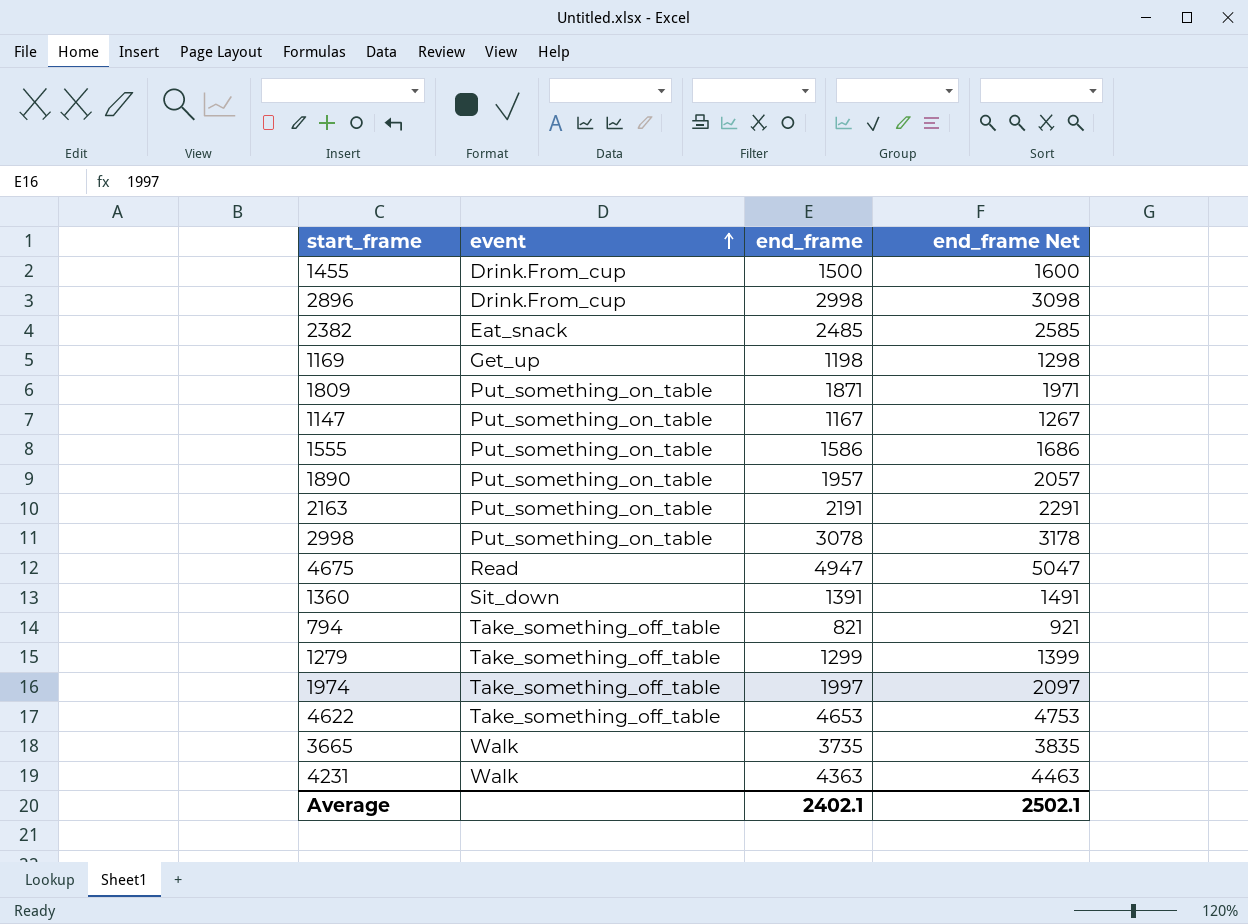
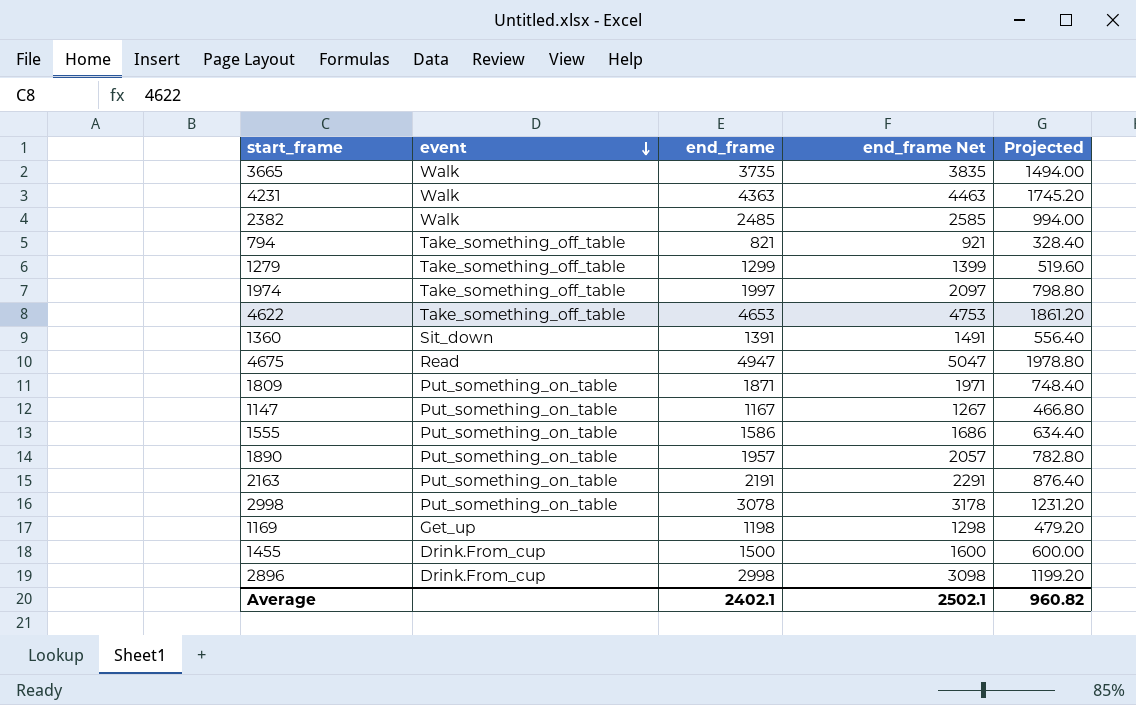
row order: event ascending -> event descending
column Projected | formula: none -> [end_frame] * 0.4
2382 | event: Eat_snack -> Walk

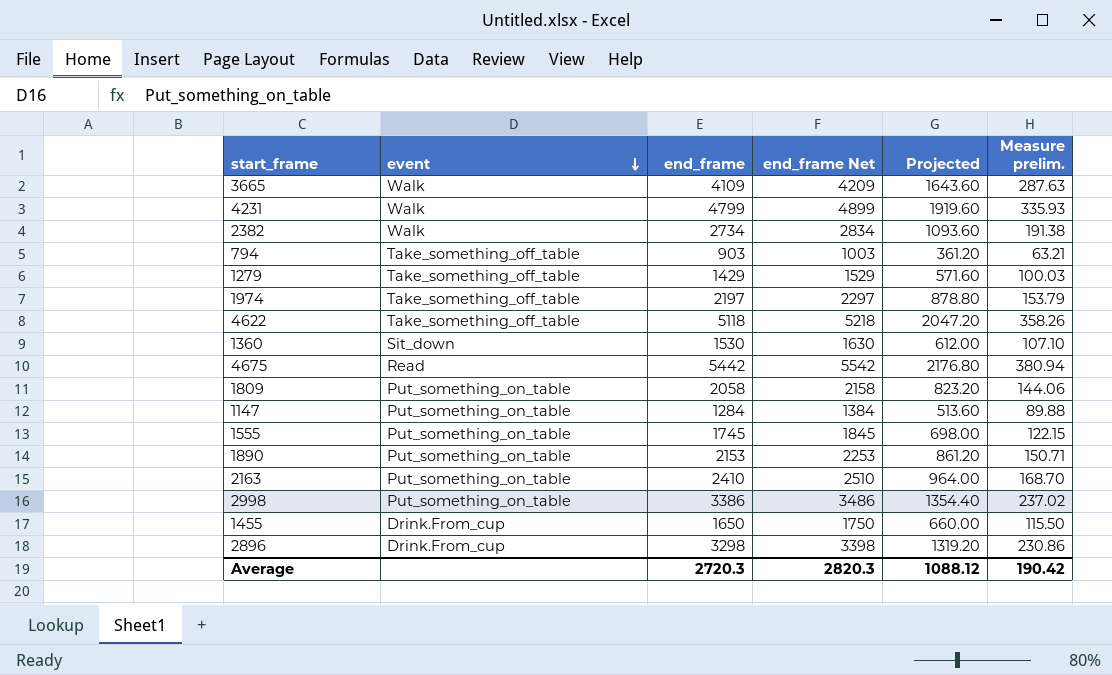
column Measure prelim. | formula: none -> [end_frame] * 0.07
row 1169: Get_up | 1198 | 1298 | 479.20 -> none
3665 | end_frame: 3735 -> 4109
3665 | end_frame Net: 3835 -> 4209
3665 | Projected: 1494.00 -> 1643.60
4231 | end_frame: 4363 -> 4799
4231 | end_frame Net: 4463 -> 4899
4231 | Projected: 1745.20 -> 1919.60
2382 | end_frame: 2485 -> 2734
2382 | end_frame Net: 2585 -> 2834
2382 | Projected: 994.00 -> 1093.60
794 | end_frame: 821 -> 903
794 | end_frame Net: 921 -> 1003
794 | Projected: 328.40 -> 361.20
1279 | end_frame: 1299 -> 1429
1279 | end_frame Net: 1399 -> 1529
1279 | Projected: 519.60 -> 571.60
1974 | end_frame: 1997 -> 2197
1974 | end_frame Net: 2097 -> 2297
1974 | Projected: 798.80 -> 878.80
4622 | end_frame: 4653 -> 5118
4622 | end_frame Net: 4753 -> 5218
4622 | Projected: 1861.20 -> 2047.20
1360 | end_frame: 1391 -> 1530
1360 | end_frame Net: 1491 -> 1630
1360 | Projected: 556.40 -> 612.00
4675 | end_frame: 4947 -> 5442
4675 | end_frame Net: 5047 -> 5542
4675 | Projected: 1978.80 -> 2176.80
1809 | end_frame: 1871 -> 2058
1809 | end_frame Net: 1971 -> 2158
1809 | Projected: 748.40 -> 823.20
1147 | end_frame: 1167 -> 1284
1147 | end_frame Net: 1267 -> 1384
1147 | Projected: 466.80 -> 513.60
1555 | end_frame: 1586 -> 1745
1555 | end_frame Net: 1686 -> 1845
1555 | Projected: 634.40 -> 698.00
1890 | end_frame: 1957 -> 2153
1890 | end_frame Net: 2057 -> 2253
1890 | Projected: 782.80 -> 861.20
2163 | end_frame: 2191 -> 2410
2163 | end_frame Net: 2291 -> 2510
2163 | Projected: 876.40 -> 964.00
2998 | end_frame: 3078 -> 3386
2998 | end_frame Net: 3178 -> 3486
2998 | Projected: 1231.20 -> 1354.40
1455 | end_frame: 1500 -> 1650
1455 | end_frame Net: 1600 -> 1750
1455 | Projected: 600.00 -> 660.00
2896 | end_frame: 2998 -> 3298
2896 | end_frame Net: 3098 -> 3398
2896 | Projected: 1199.20 -> 1319.20
Average | end_frame: 2402.1 -> 2720.3
Average | end_frame Net: 2502.1 -> 2820.3
Average | Projected: 960.82 -> 1088.12

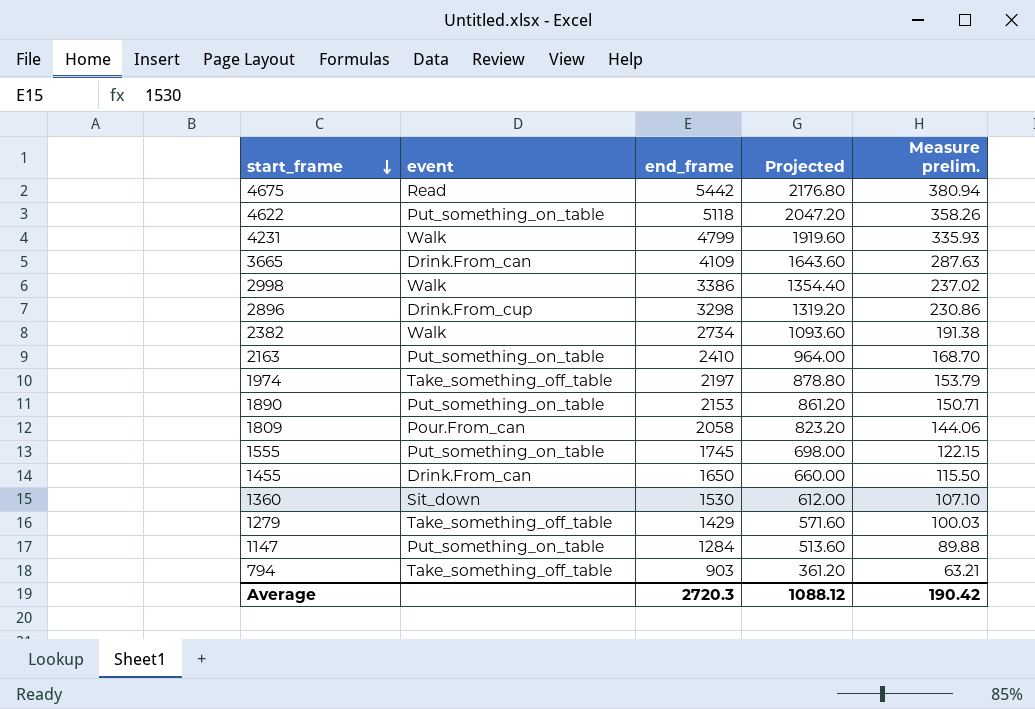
row order: event descending -> start_frame descending
column end_frame Net | formula: [end_frame] + 100 -> none
4622 | event: Take_something_off_table -> Put_something_on_table
3665 | event: Walk -> Drink.From_can
2998 | event: Put_something_on_table -> Walk
1809 | event: Put_something_on_table -> Pour.From_can
1455 | event: Drink.From_cup -> Drink.From_can

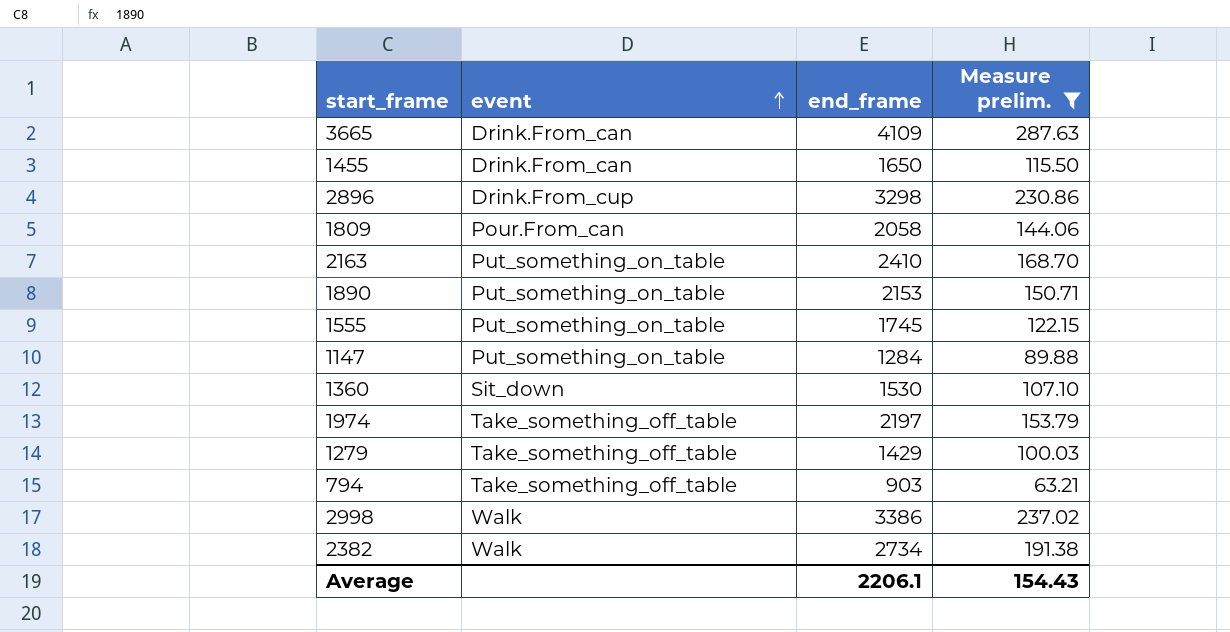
filter: none -> Measure prelim. <= 287.63
row order: start_frame descending -> event ascending
column Projected | formula: [end_frame] * 0.4 -> none
Average | end_frame: 2720.3 -> 2206.1
Average | Measure prelim.: 190.42 -> 154.43

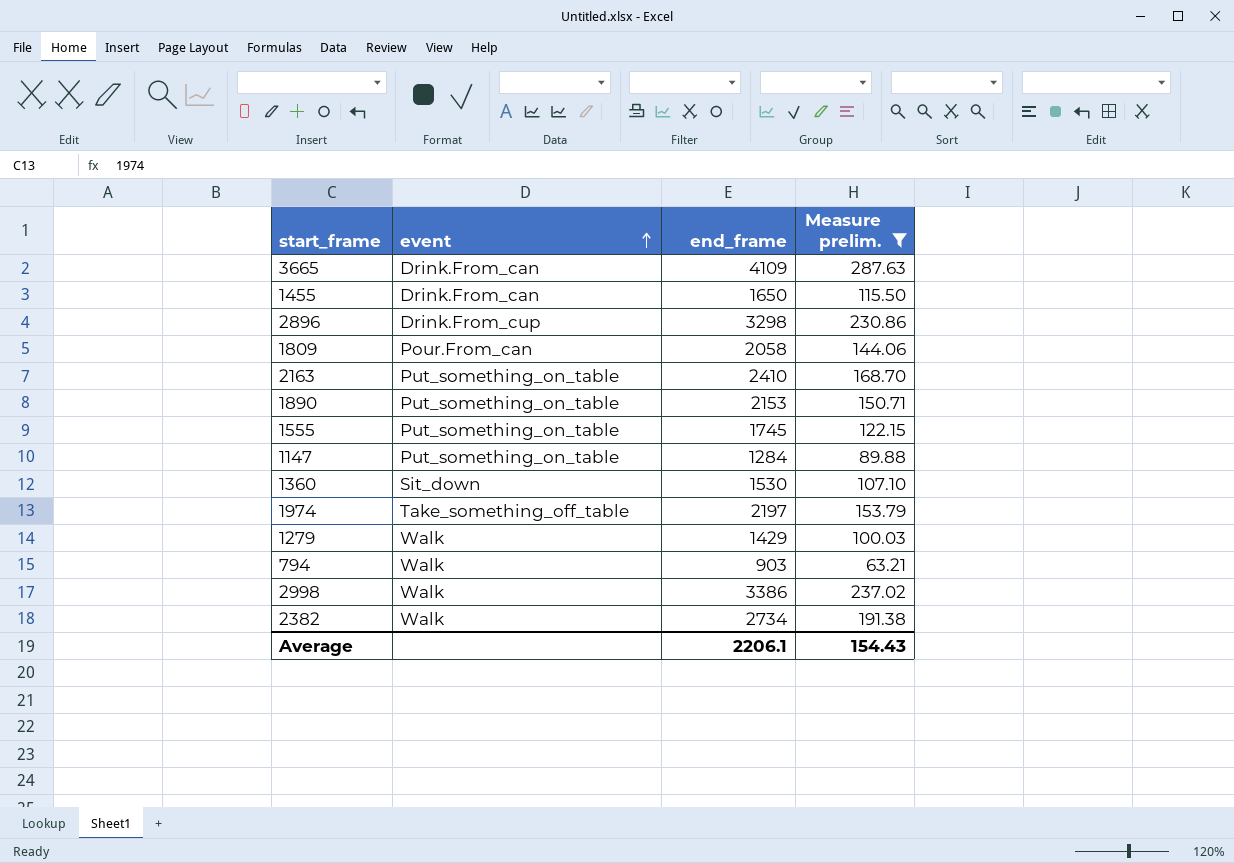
1279 | event: Take_something_off_table -> Walk
794 | event: Take_something_off_table -> Walk

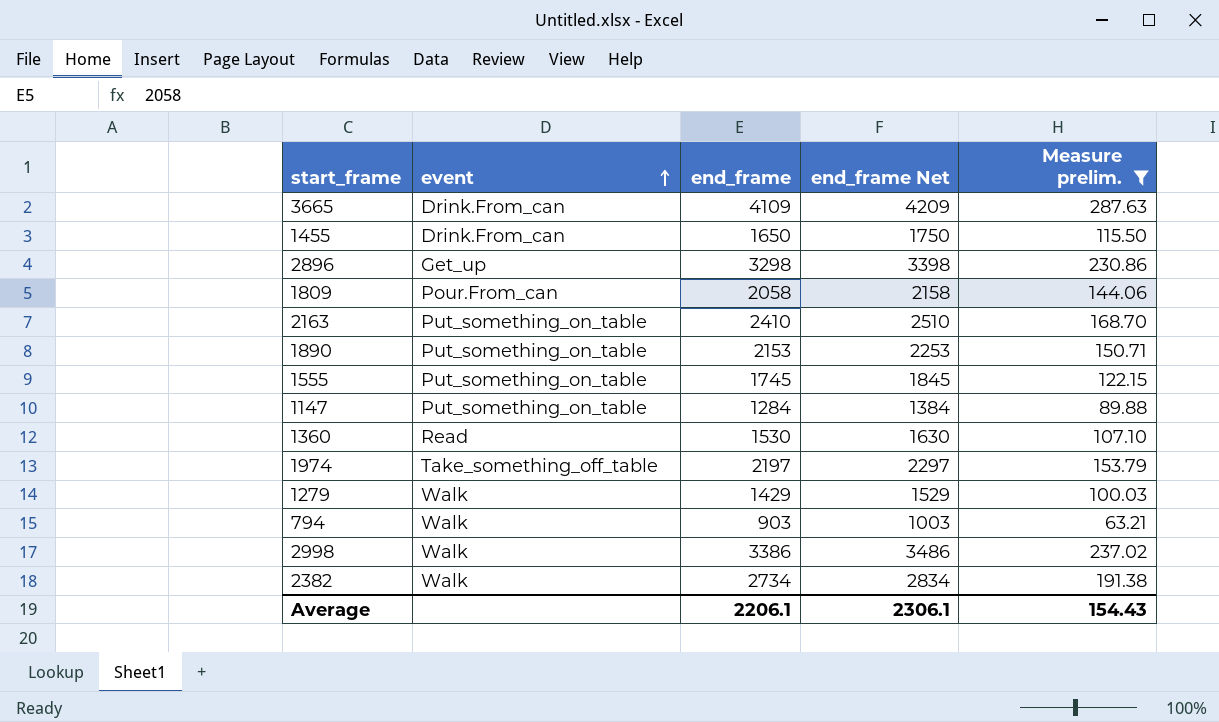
column end_frame Net | formula: none -> [end_frame] + 100
2896 | event: Drink.From_cup -> Get_up
1360 | event: Sit_down -> Read

